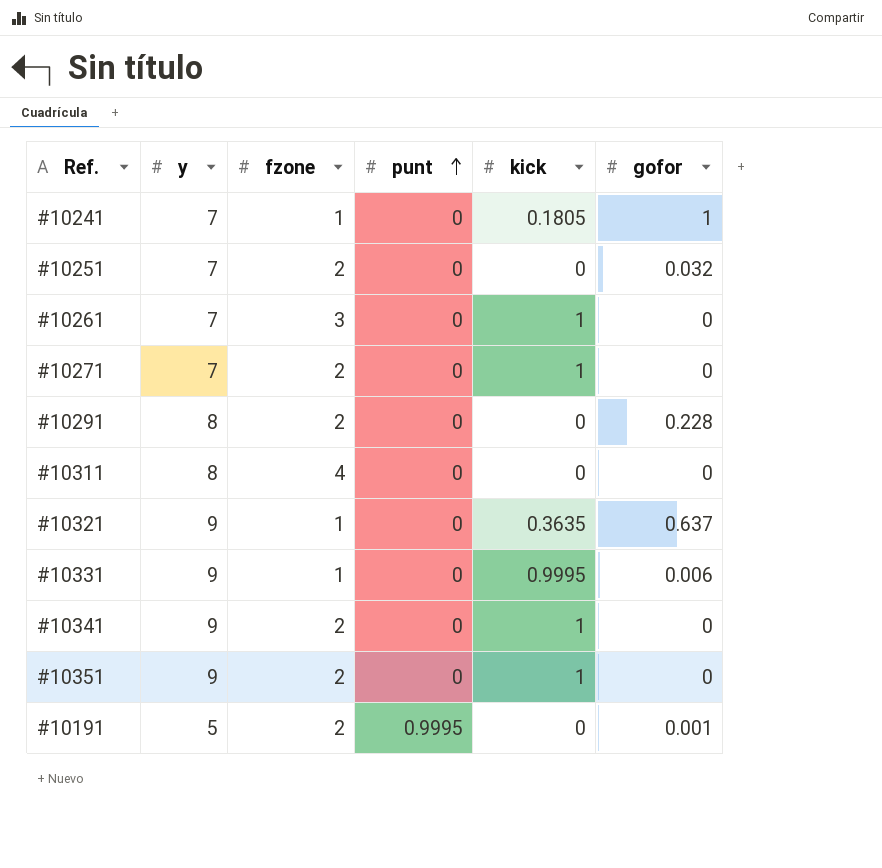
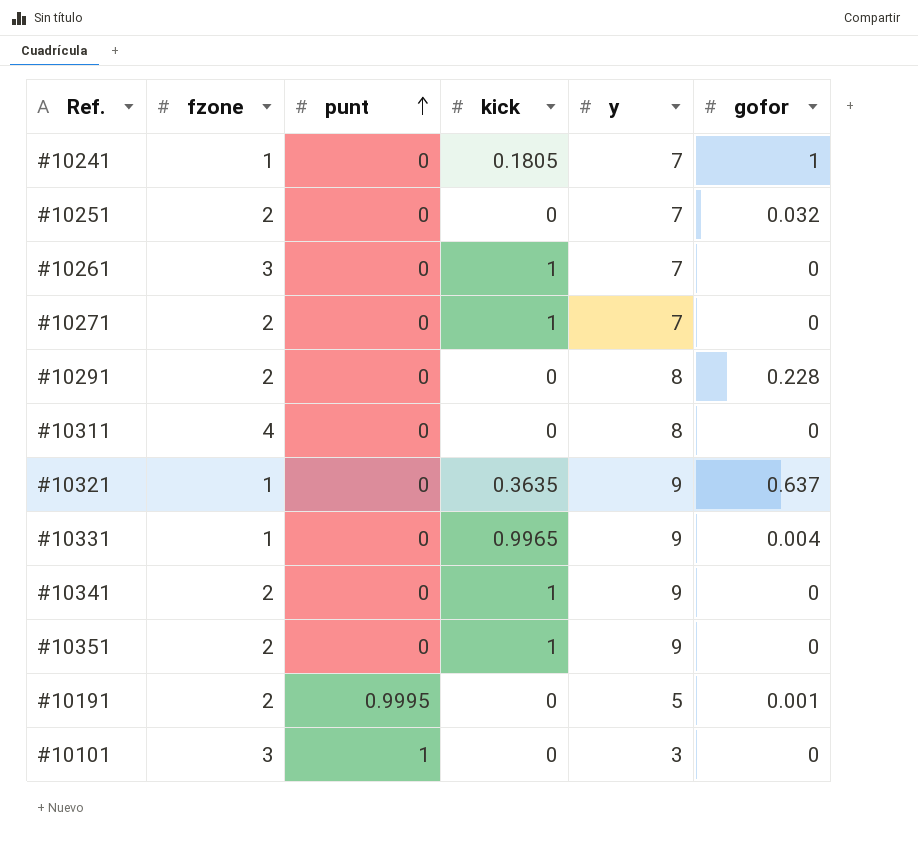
column y | position: 2 -> 5
#10331 | kick: 0.9995 -> 0.9965
#10331 | gofor: 0.006 -> 0.004
row #10101: none -> 3 | 1 | 0 | 3 | 0

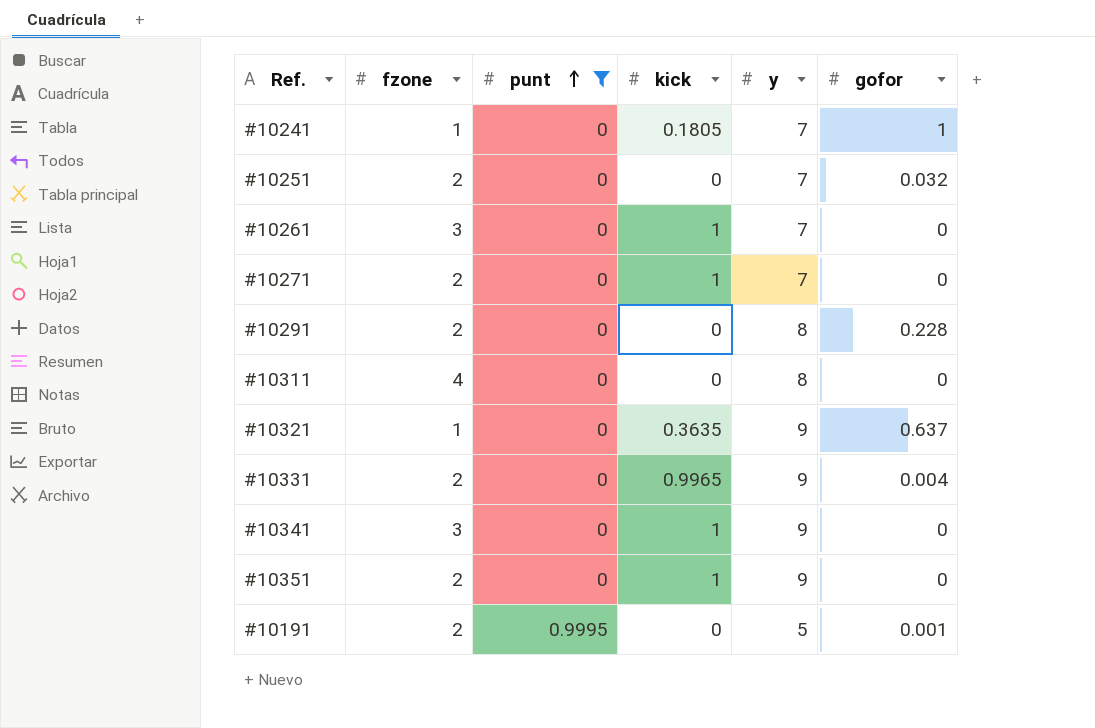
filter: none -> punt != 1
#10331 | fzone: 1 -> 2
#10341 | fzone: 2 -> 3

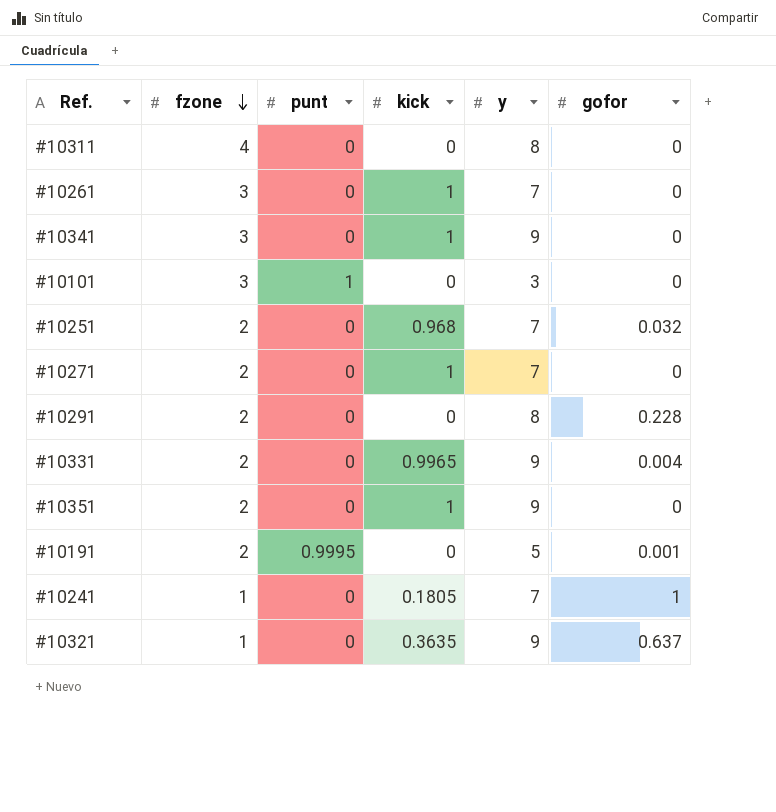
filter: punt != 1 -> none
row order: punt ascending -> fzone descending
#10251 | kick: 0 -> 0.968

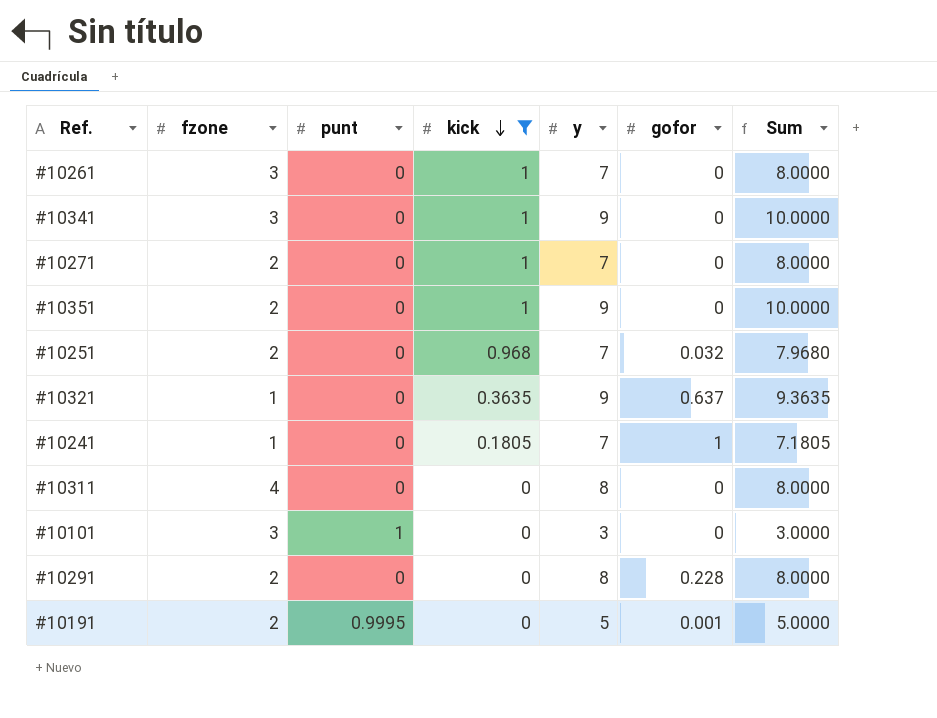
filter: none -> kick != 0.9965
row order: fzone descending -> kick descending
column Sum | formula: none -> [kick] + [y]

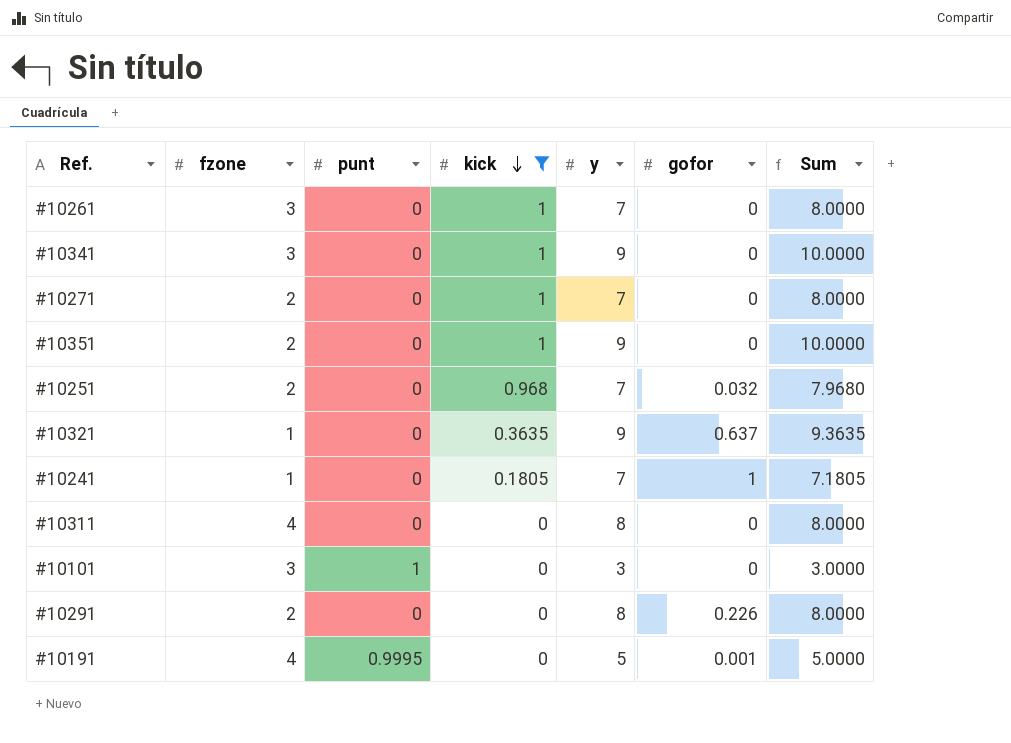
#10291 | gofor: 0.228 -> 0.226
#10191 | fzone: 2 -> 4

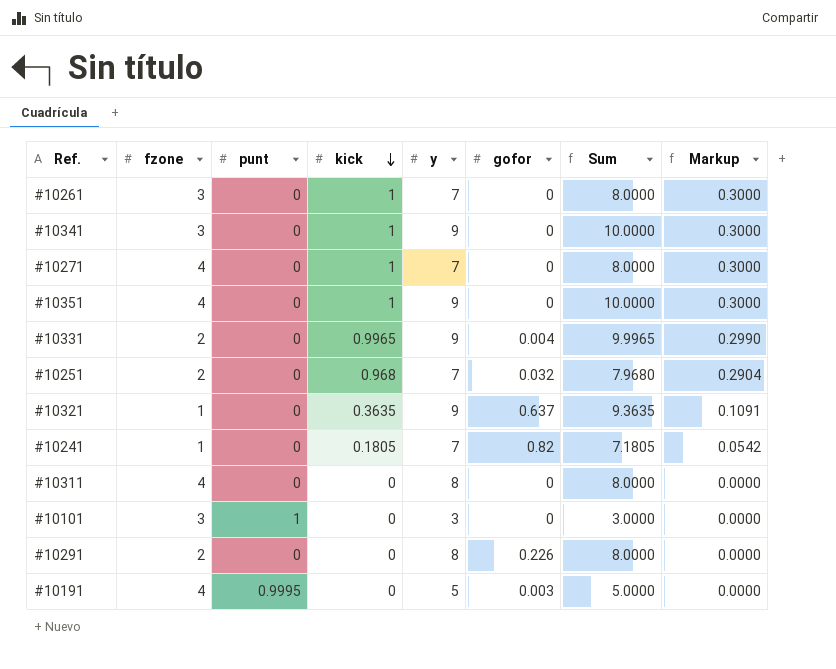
filter: kick != 0.9965 -> none
column Markup | formula: none -> [kick] * 0.3
#10271 | fzone: 2 -> 4
#10351 | fzone: 2 -> 4
#10241 | gofor: 1 -> 0.82
#10191 | gofor: 0.001 -> 0.003

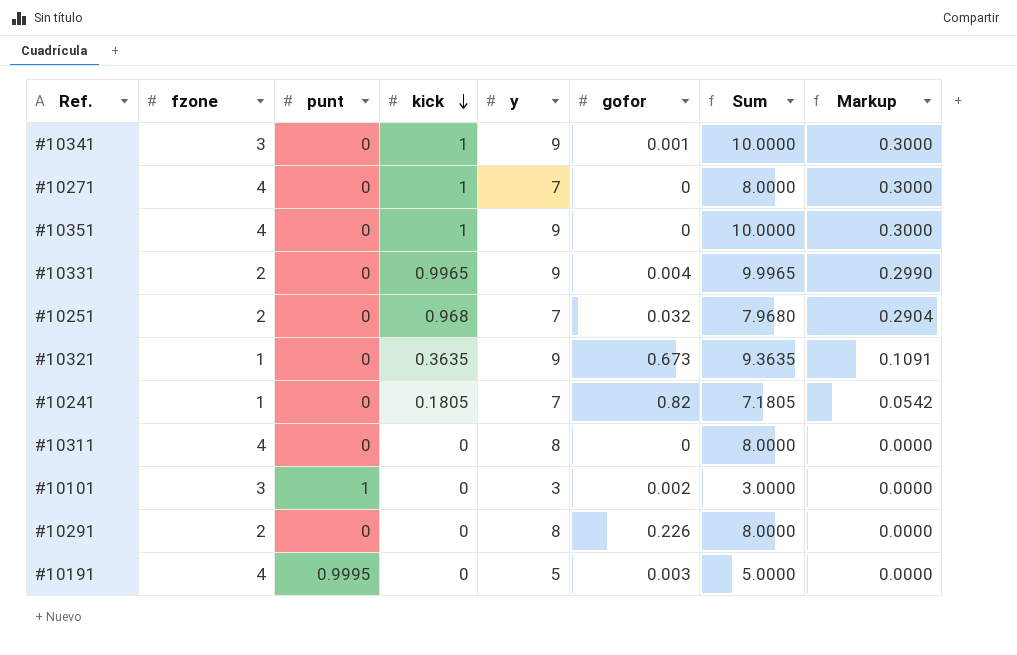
row #10261: 3 | 0 | 1 | 7 | 0 | 8.0000 | 0.3000 -> none
#10341 | gofor: 0 -> 0.001
#10321 | gofor: 0.637 -> 0.673
#10101 | gofor: 0 -> 0.002

